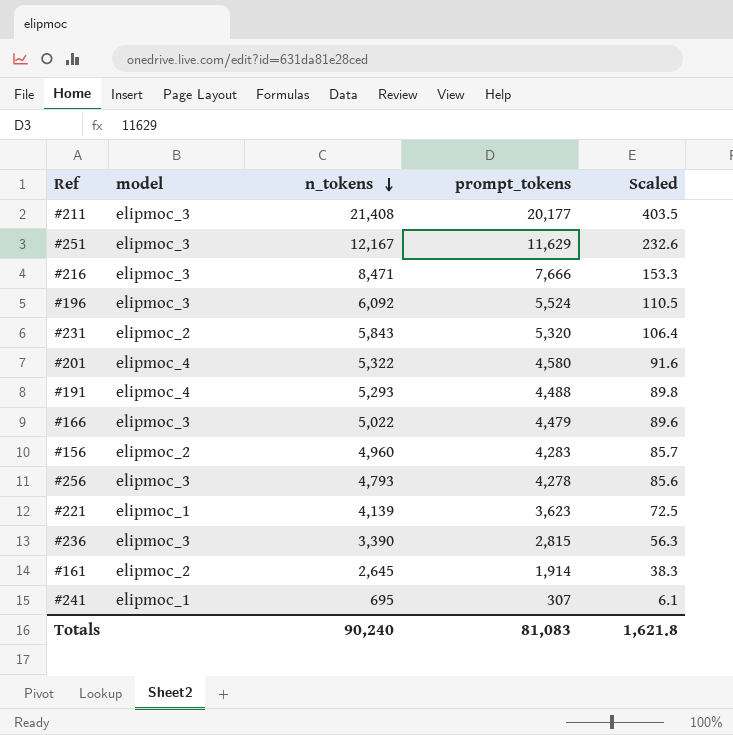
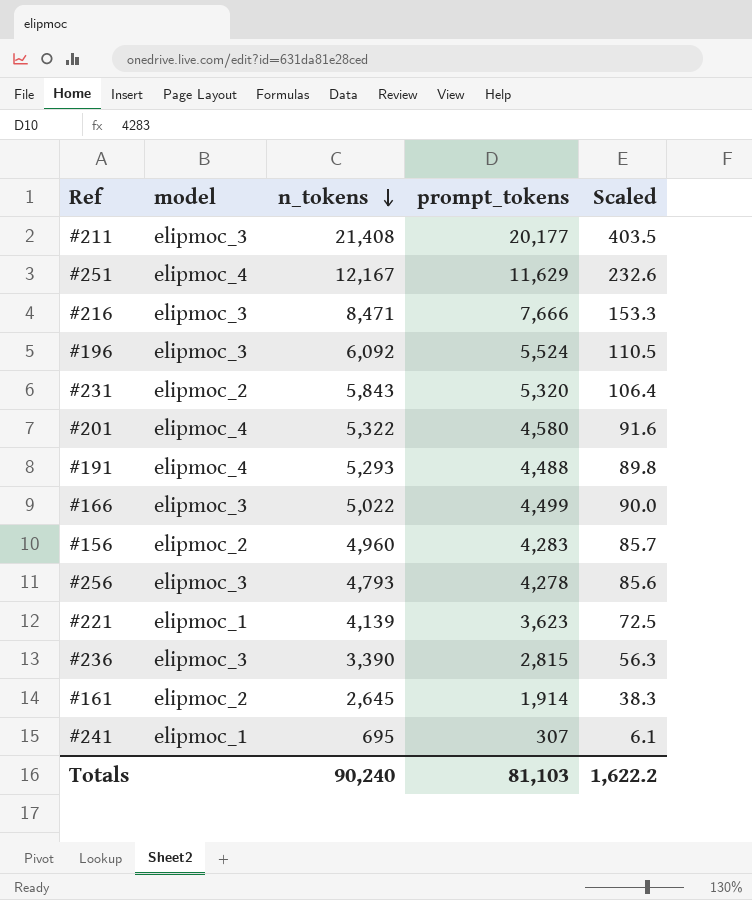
#251 | model: elipmoc_3 -> elipmoc_4
#166 | prompt_tokens: 4,479 -> 4,499
#166 | Scaled: 89.6 -> 90.0
Totals | prompt_tokens: 81,083 -> 81,103
Totals | Scaled: 1,621.8 -> 1,622.2

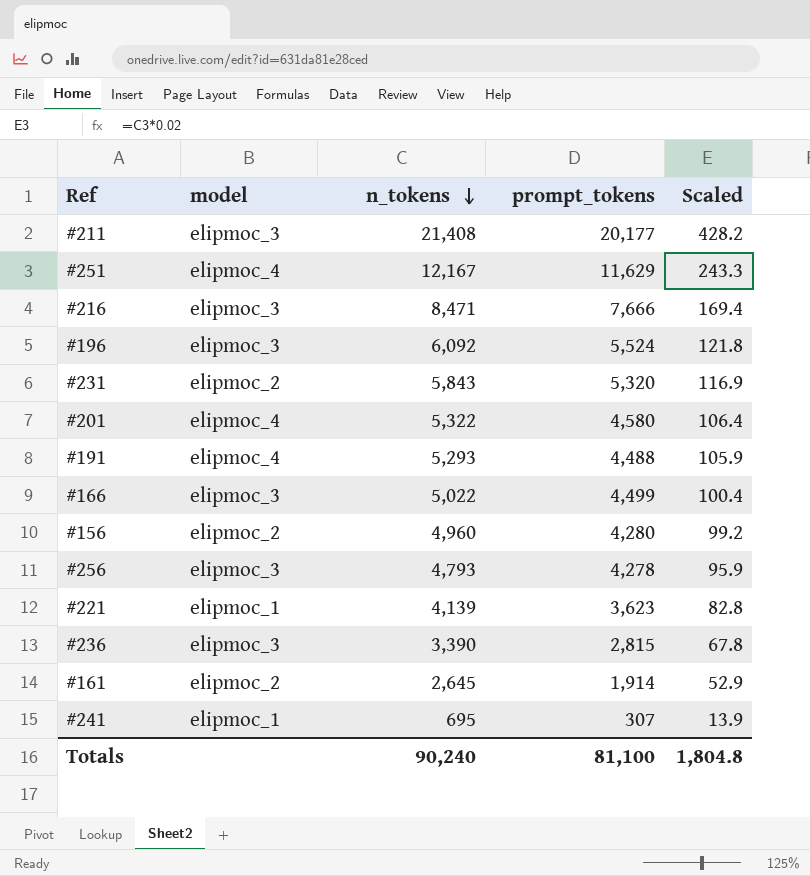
column Scaled | formula: [prompt_tokens] * 0.02 -> [n_tokens] * 0.02
#156 | prompt_tokens: 4,283 -> 4,280
Totals | prompt_tokens: 81,103 -> 81,100
Totals | Scaled: 1,622.2 -> 1,804.8

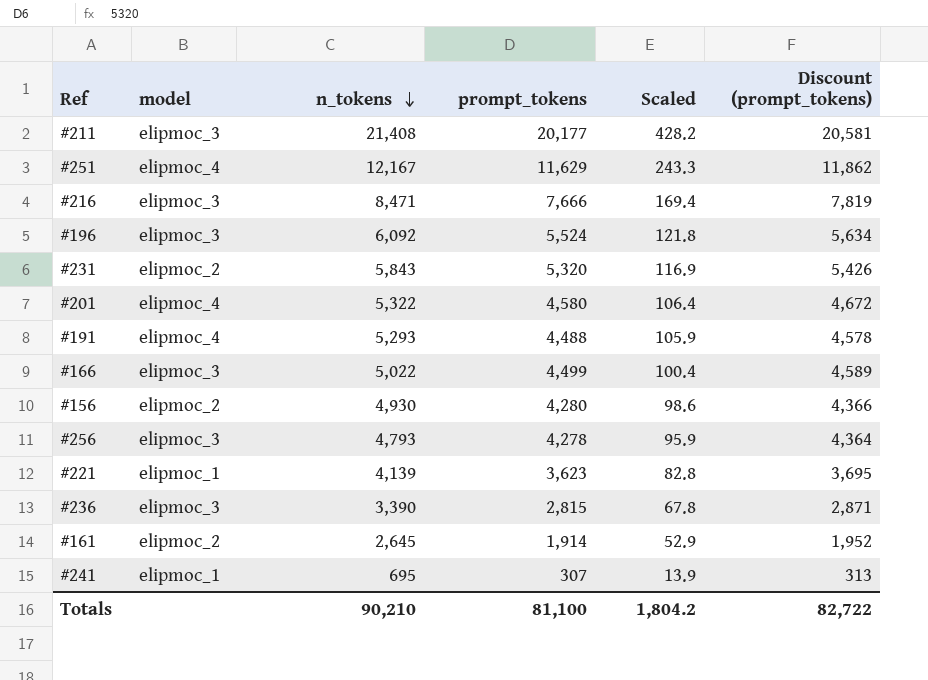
column Discount (prompt_tokens) | formula: none -> [prompt_tokens] * 1.02
#156 | n_tokens: 4,960 -> 4,930
#156 | Scaled: 99.2 -> 98.6
Totals | n_tokens: 90,240 -> 90,210
Totals | Scaled: 1,804.8 -> 1,804.2

